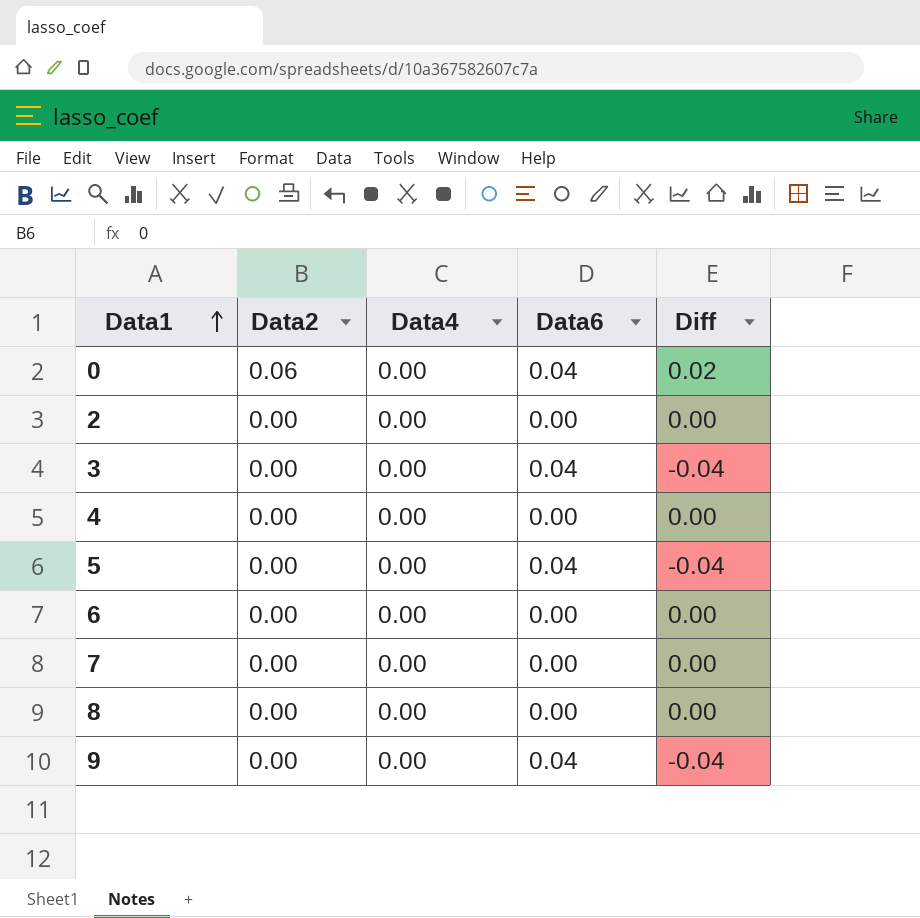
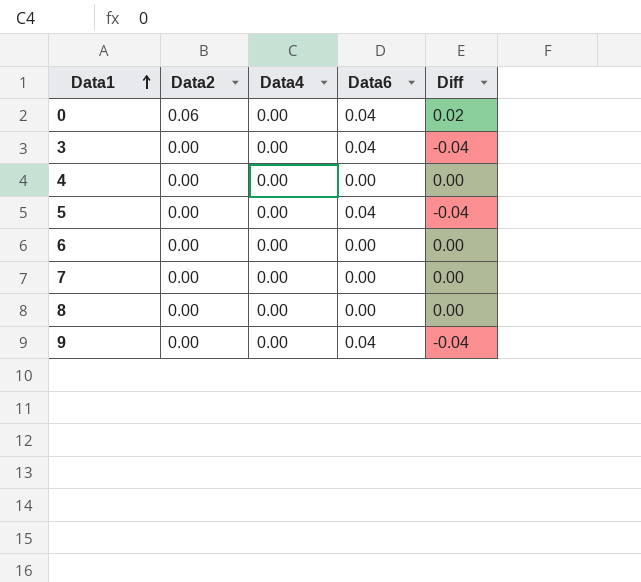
row 2: 0.00 | 0.00 | 0.00 | 0.00 -> none

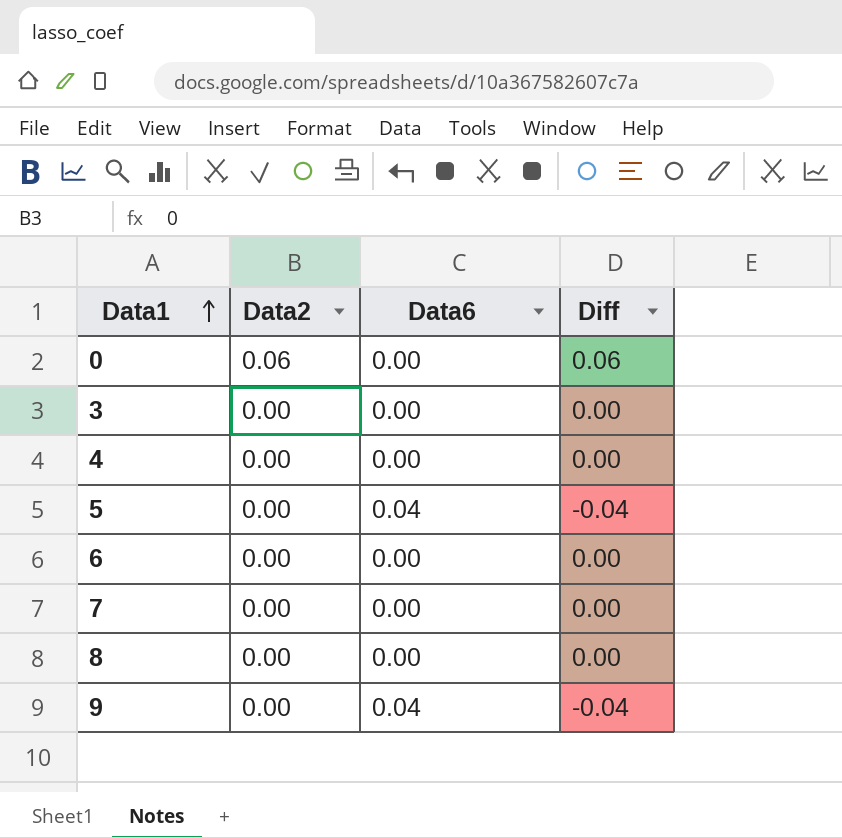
column Data4 | position: 3 -> none
0 | Data6: 0.04 -> 0.00
0 | Diff: 0.02 -> 0.06
3 | Data6: 0.04 -> 0.00
3 | Diff: -0.04 -> 0.00

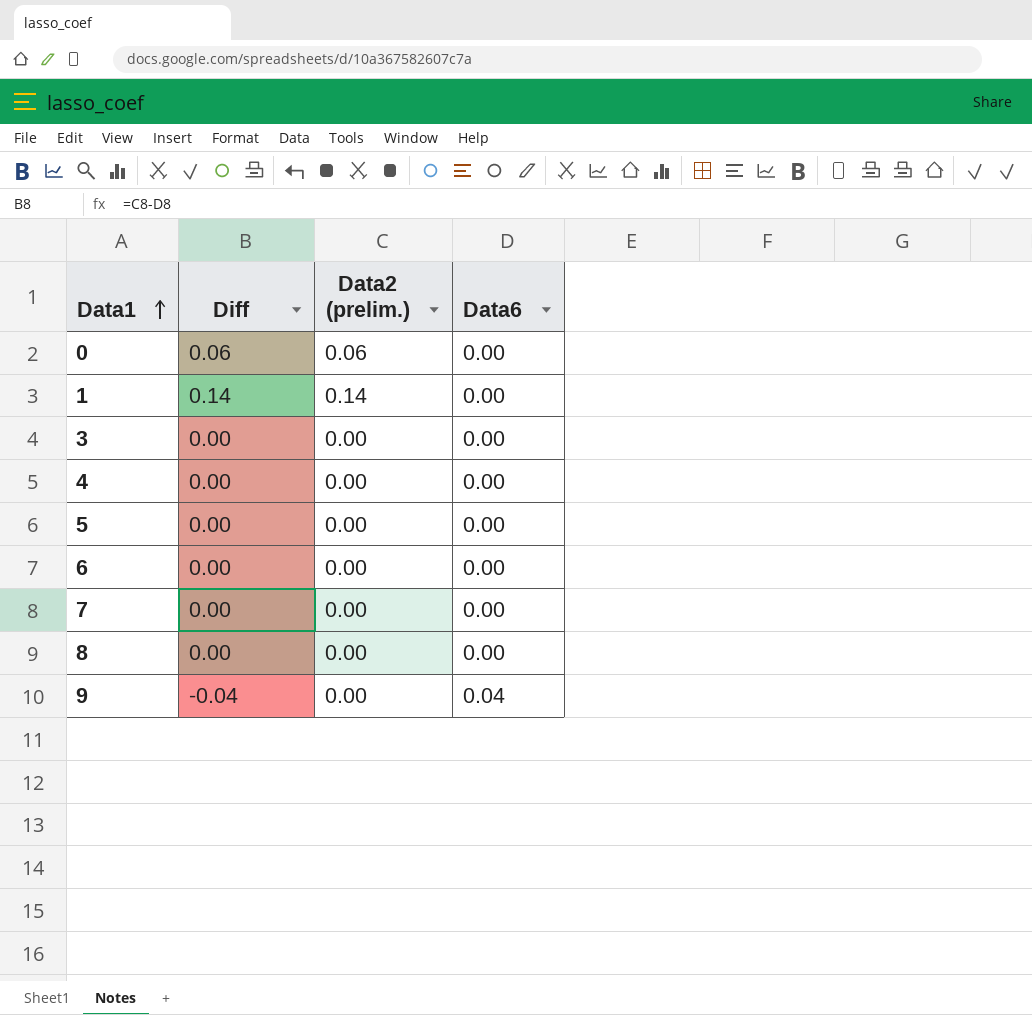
column Diff | position: 4 -> 2
column name: Data2 -> Data2 (prelim.)
row 1: none -> 0.14 | 0.14 | 0.00
5 | Diff: -0.04 -> 0.00
5 | Data6: 0.04 -> 0.00

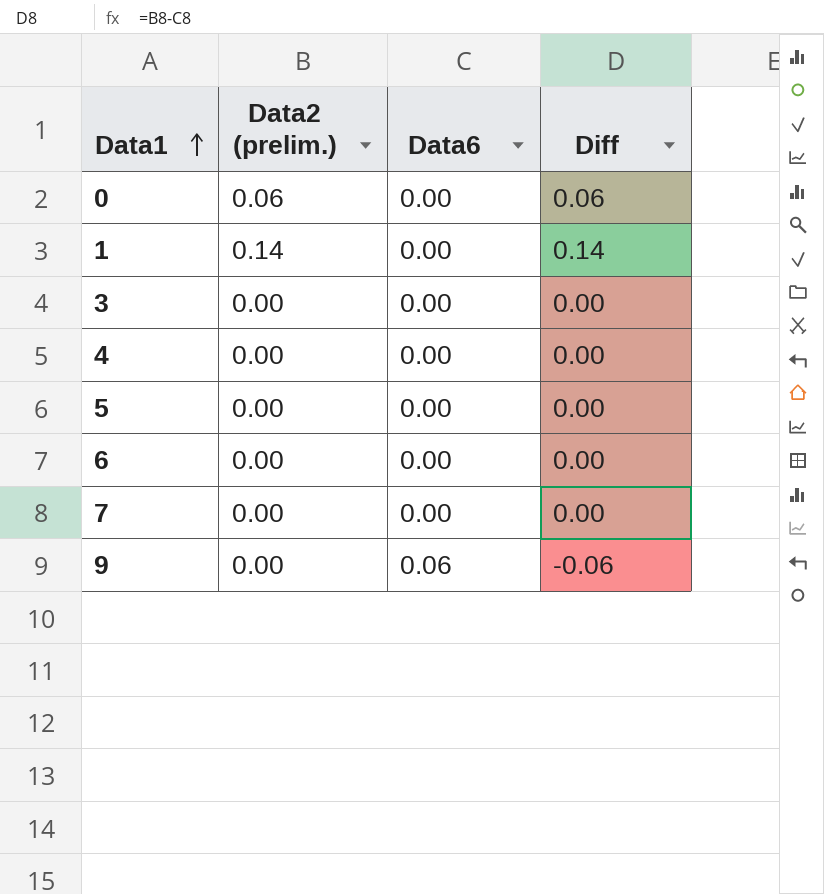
column Diff | position: 2 -> 4
row 8: 0.00 | 0.00 | 0.00 -> none
9 | Data6: 0.04 -> 0.06
9 | Diff: -0.04 -> -0.06

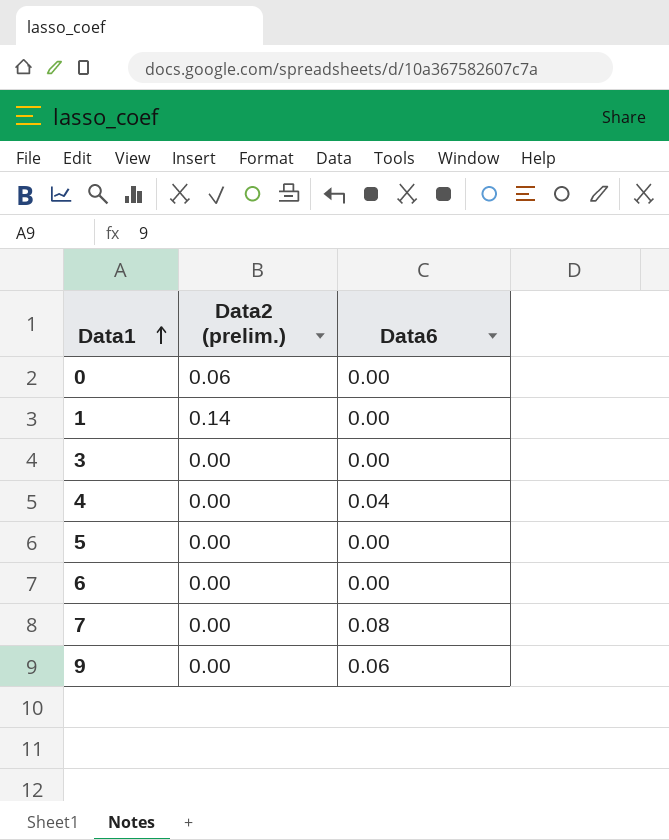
column Diff | formula: [Data2 (prelim.)] - [Data6] -> none
4 | Data6: 0.00 -> 0.04
7 | Data6: 0.00 -> 0.08

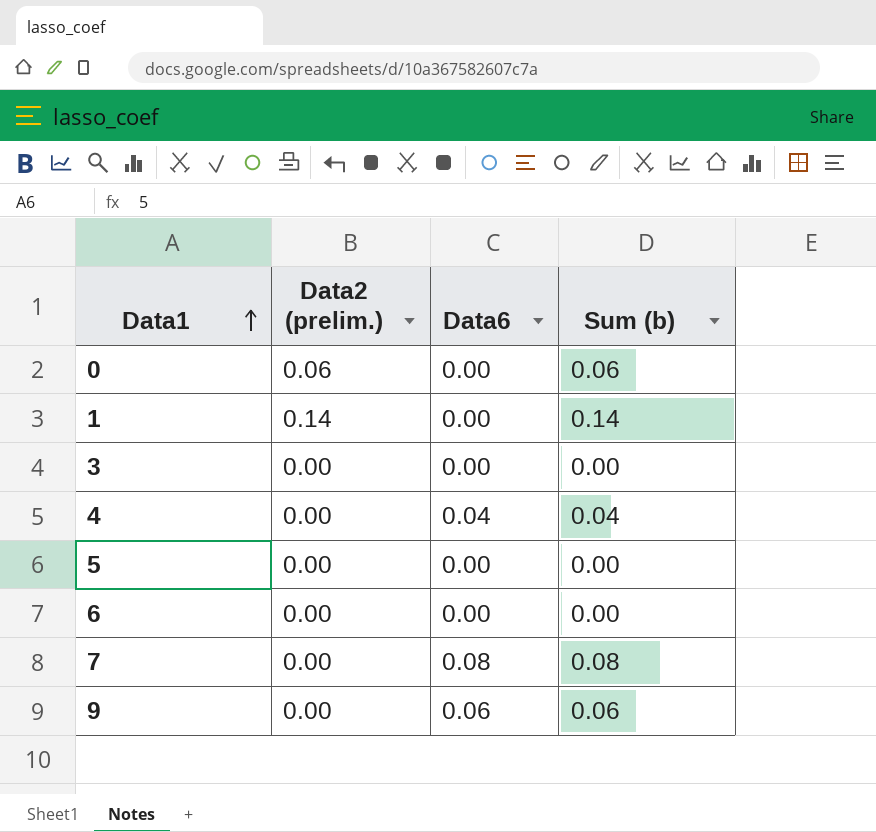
column Sum (b) | formula: none -> [Data2 (prelim.)] + [Data6]

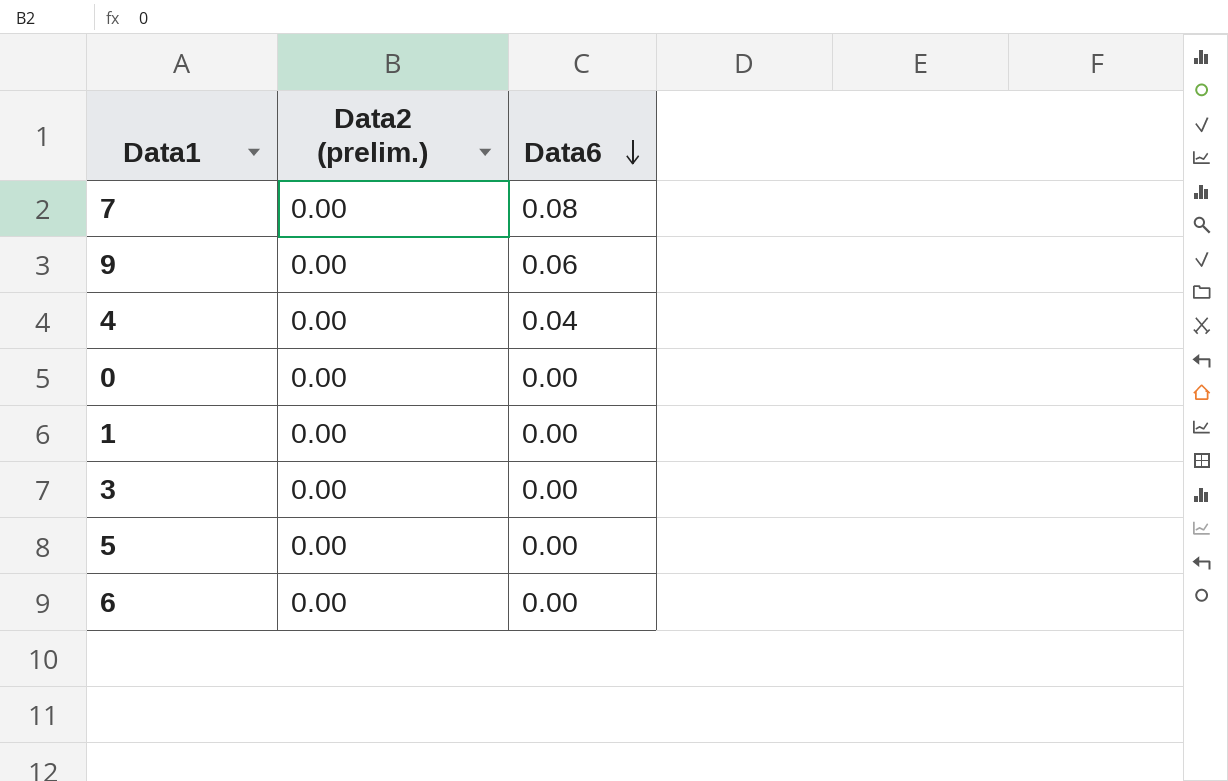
row order: Data1 ascending -> Data6 descending
column Sum (b) | formula: [Data2 (prelim.)] + [Data6] -> none
0 | Data2 (prelim.): 0.06 -> 0.00
1 | Data2 (prelim.): 0.14 -> 0.00

